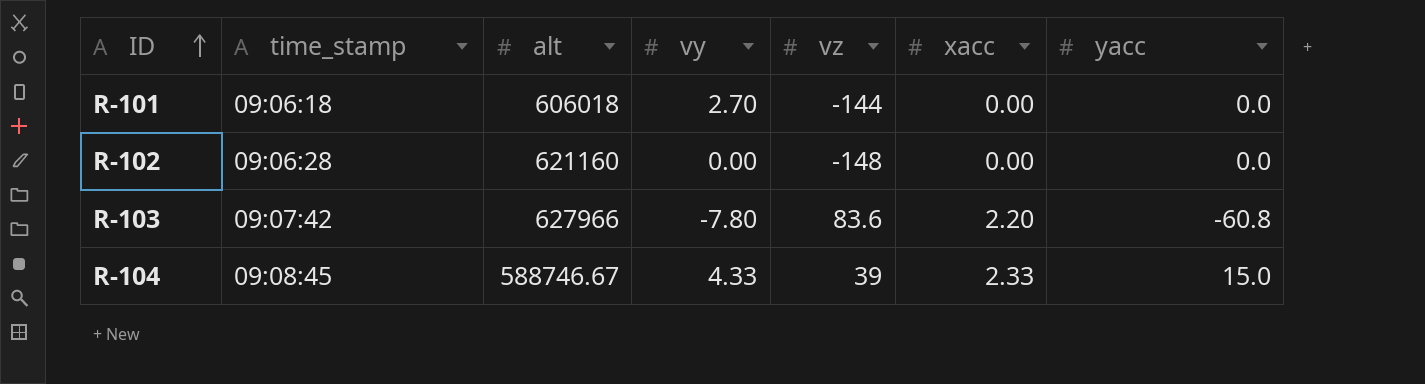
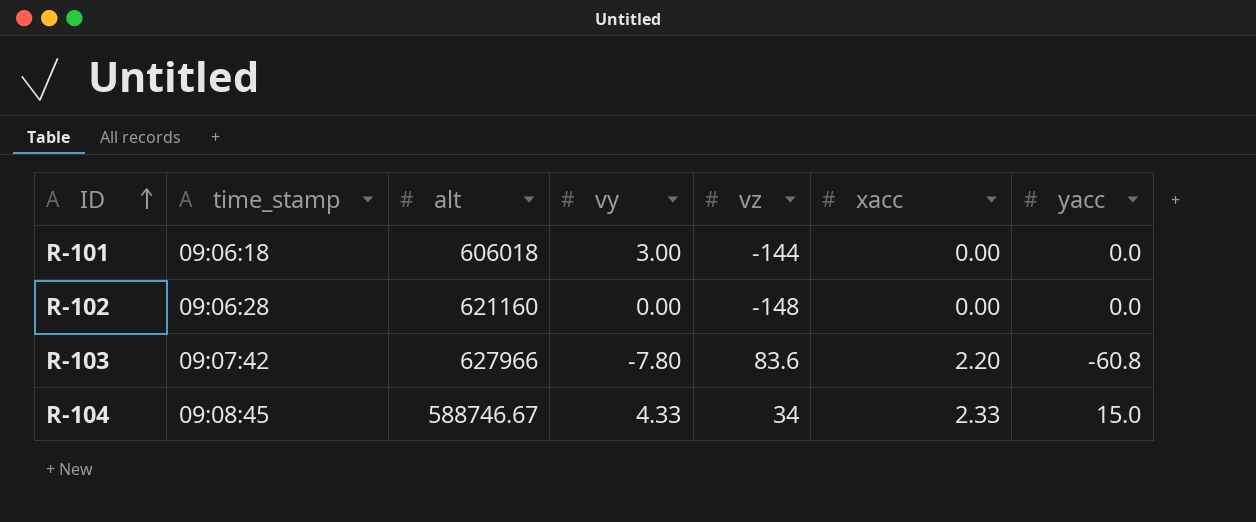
R-101 | vy: 2.70 -> 3.00
R-104 | vz: 39 -> 34

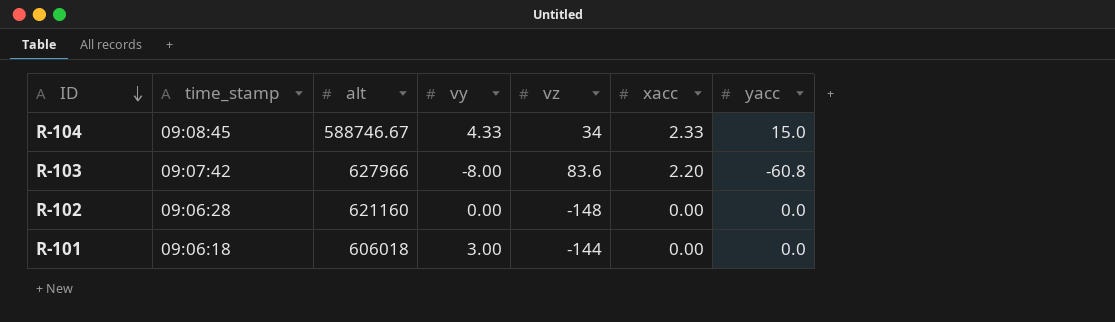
row order: ID ascending -> ID descending
R-103 | vy: -7.80 -> -8.00

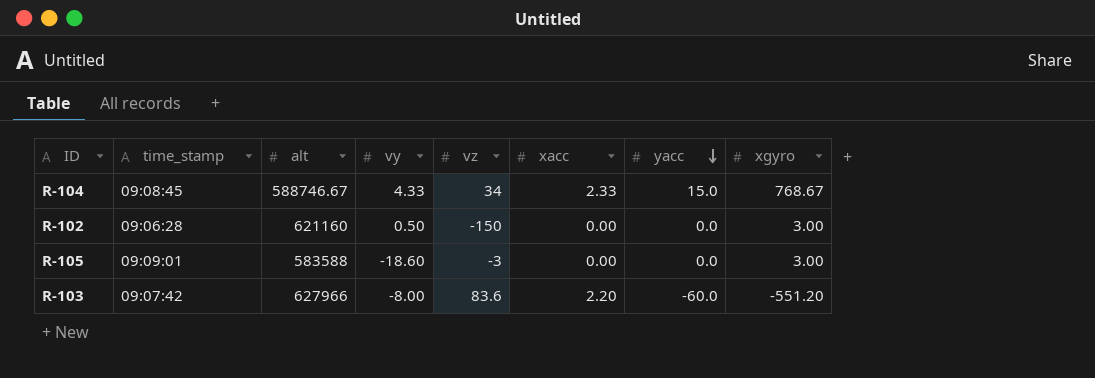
row order: ID descending -> yacc descending
column xgyro | position: none -> 8
row R-101: 09:06:18 | 606018 | 3.00 | -144 | 0.00 | 0.0 -> none
R-102 | vy: 0.00 -> 0.50
R-102 | vz: -148 -> -150
row R-105: none -> 09:09:01 | 583588 | -18.60 | -3 | 0.00 | 0.0 | 3.00
R-103 | yacc: -60.8 -> -60.0

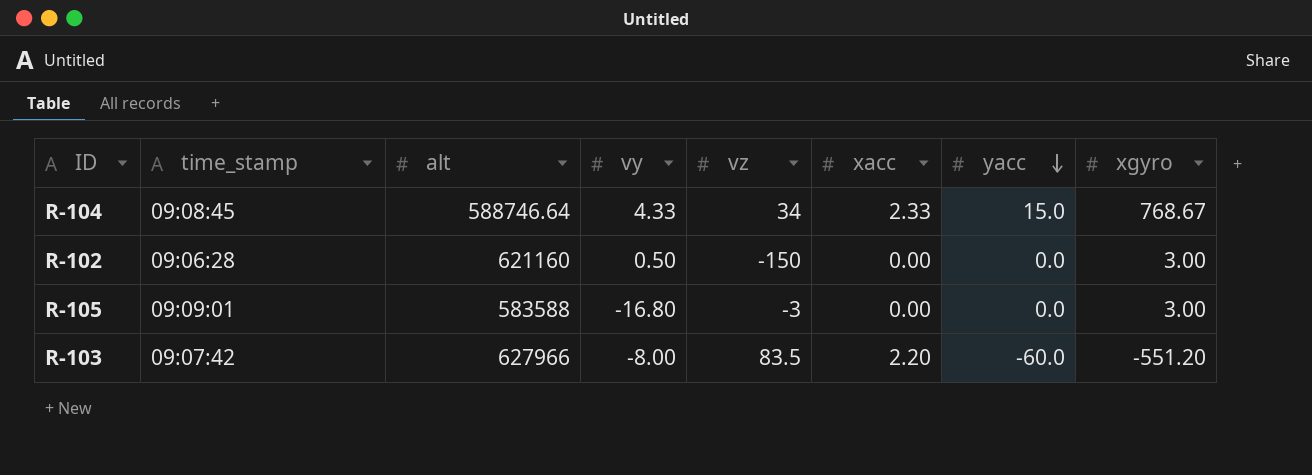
R-104 | alt: 588746.67 -> 588746.64
R-105 | vy: -18.60 -> -16.80
R-103 | vz: 83.6 -> 83.5

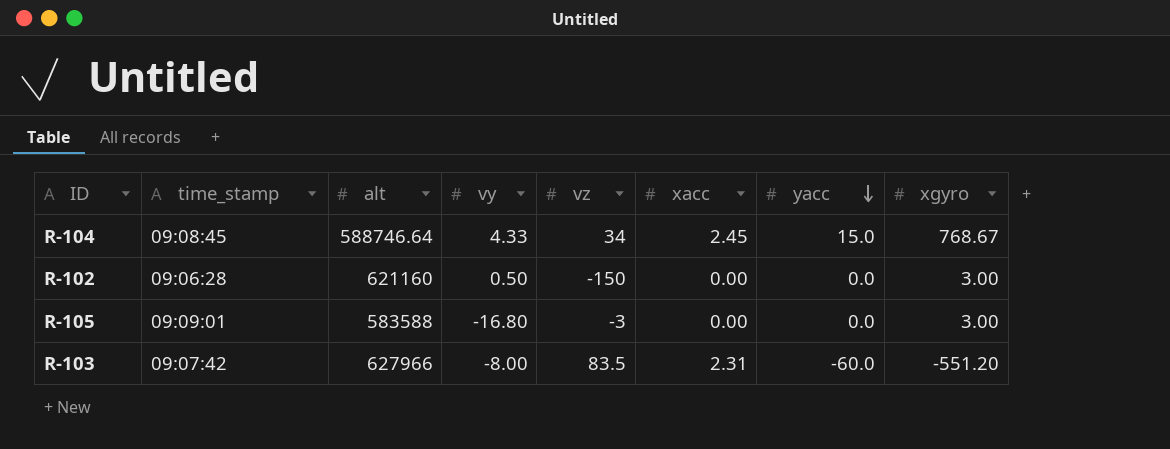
R-104 | xacc: 2.33 -> 2.45
R-103 | xacc: 2.20 -> 2.31

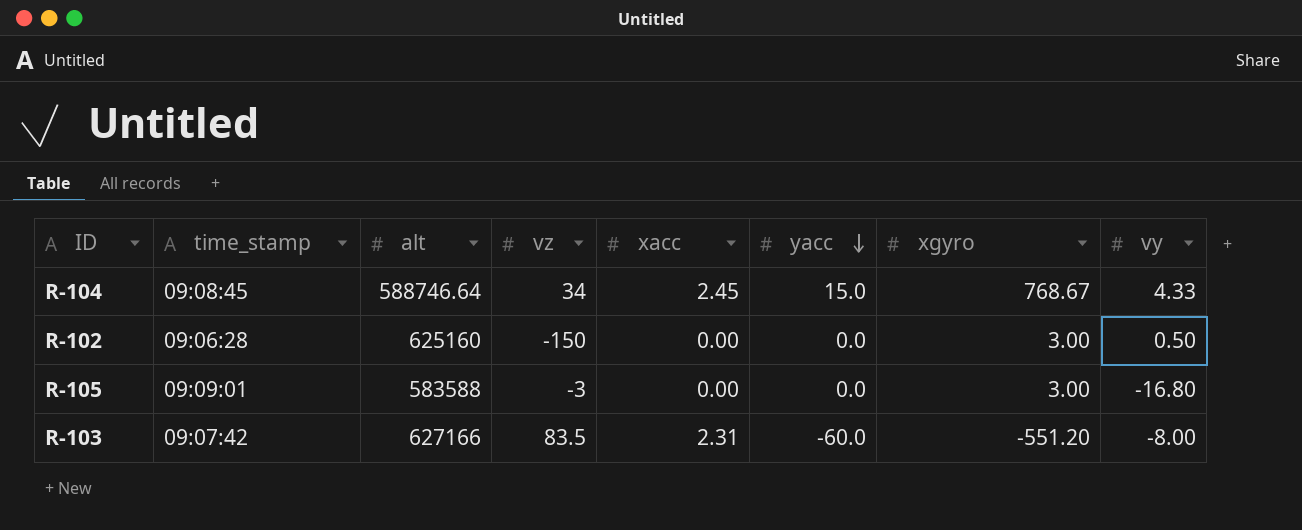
column vy | position: 4 -> 8
R-102 | alt: 621160 -> 625160
R-103 | alt: 627966 -> 627166

